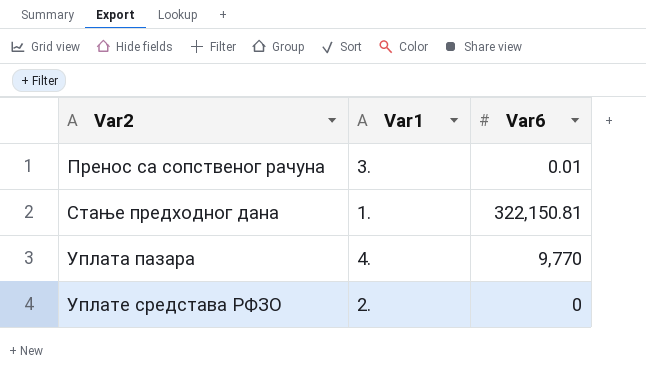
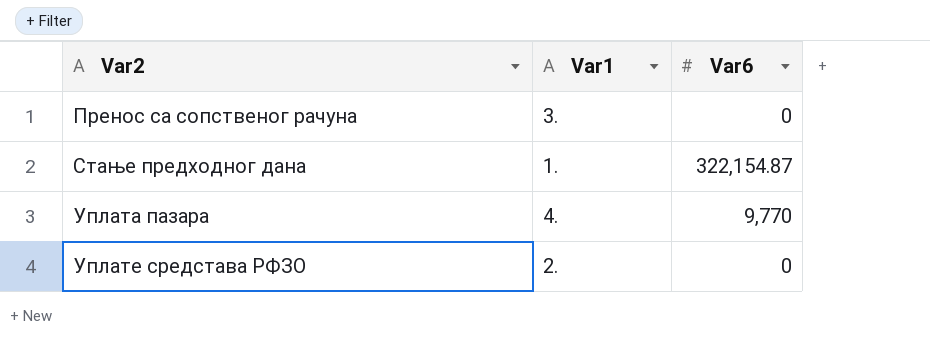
Пренос са сопственог рачуна | Var6: 0.01 -> 0
Стање предходног дана | Var6: 322,150.81 -> 322,154.87

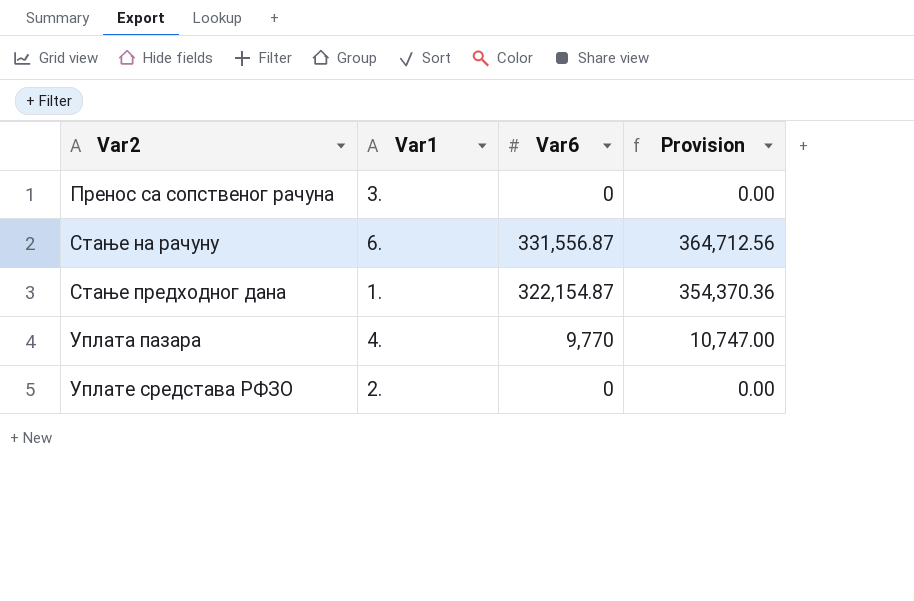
column Provision | formula: none -> [Var6] * 1.1
row Стање на рачуну: none -> 6. | 331,556.87 | 364,712.56

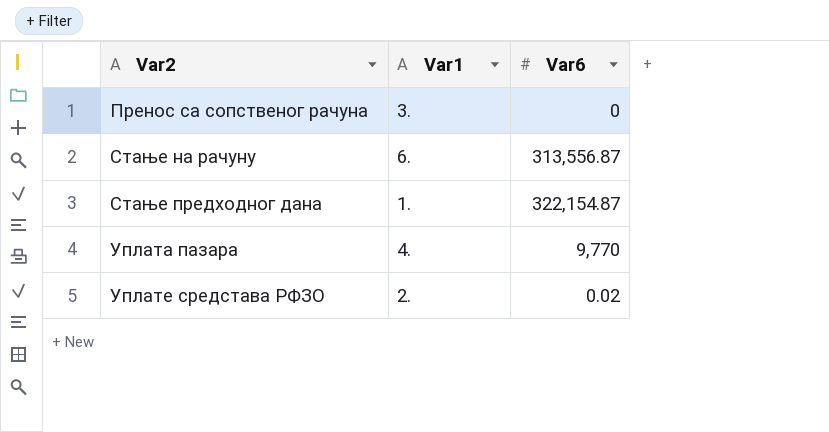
column Provision | formula: [Var6] * 1.1 -> none
Стање на рачуну | Var6: 331,556.87 -> 313,556.87
Уплате средстава РФЗО | Var6: 0 -> 0.02

